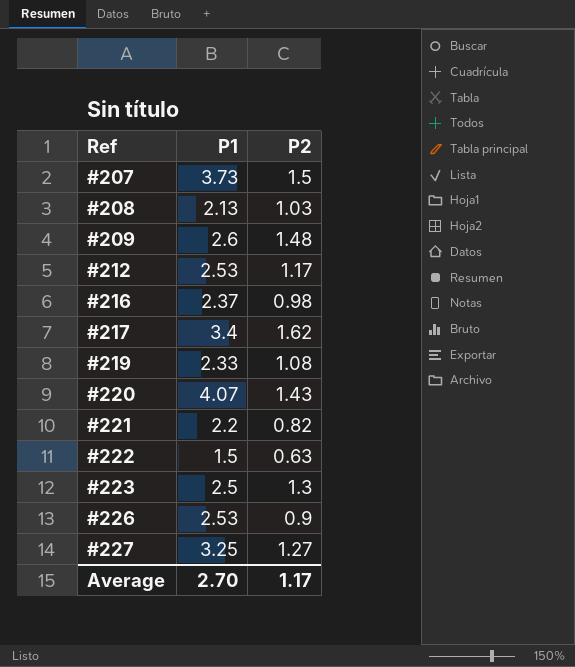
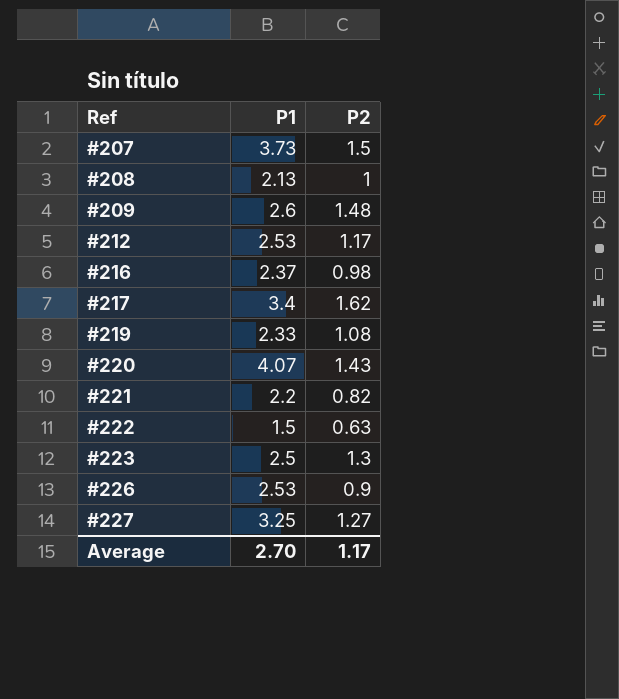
#208 | P2: 1.03 -> 1

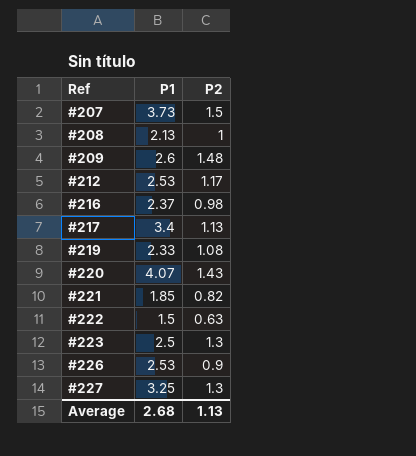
#217 | P2: 1.62 -> 1.13
#221 | P1: 2.2 -> 1.85
#227 | P2: 1.27 -> 1.3
Average | P1: 2.70 -> 2.68
Average | P2: 1.17 -> 1.13

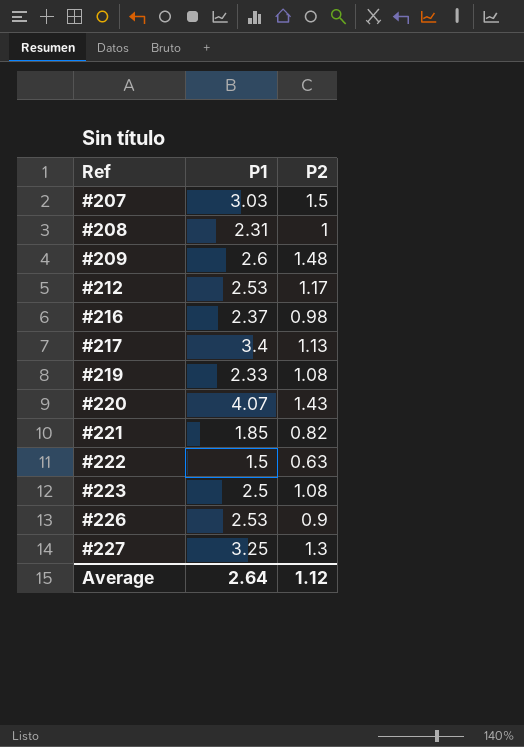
#207 | P1: 3.73 -> 3.03
#208 | P1: 2.13 -> 2.31
#223 | P2: 1.3 -> 1.08
Average | P1: 2.68 -> 2.64
Average | P2: 1.13 -> 1.12

